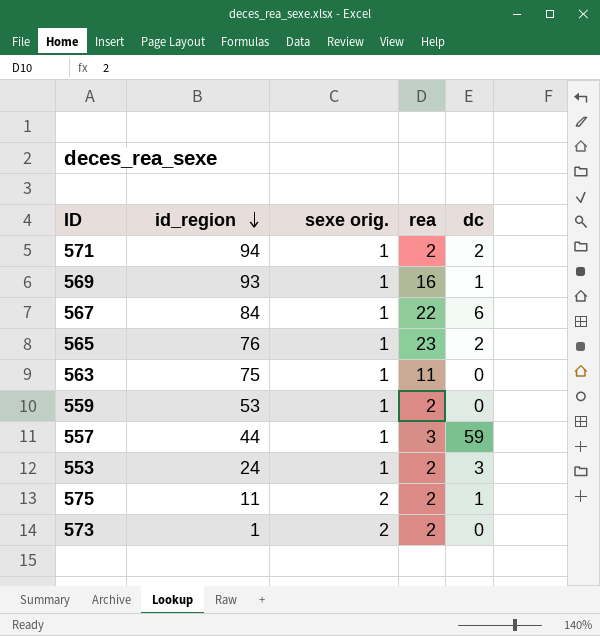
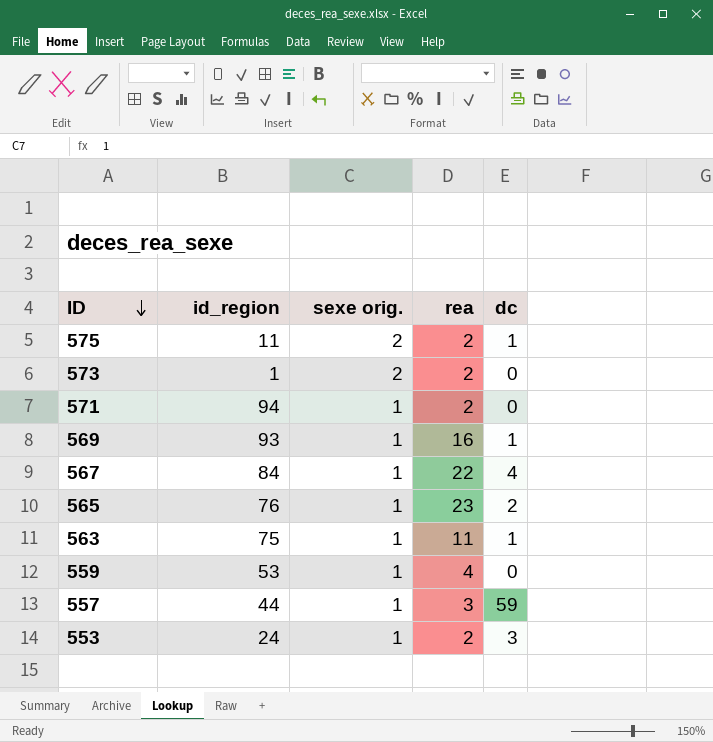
row order: id_region descending -> ID descending
571 | dc: 2 -> 0
567 | dc: 6 -> 4
563 | dc: 0 -> 1
559 | rea: 2 -> 4

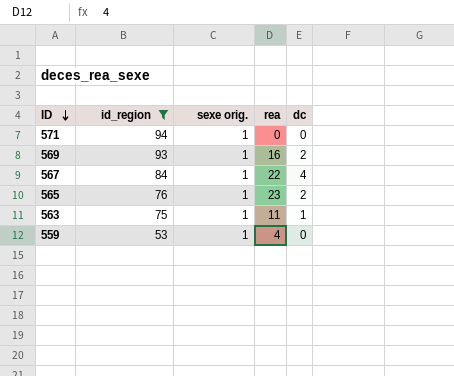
filter: none -> id_region >= 53
571 | rea: 2 -> 0
569 | dc: 1 -> 2

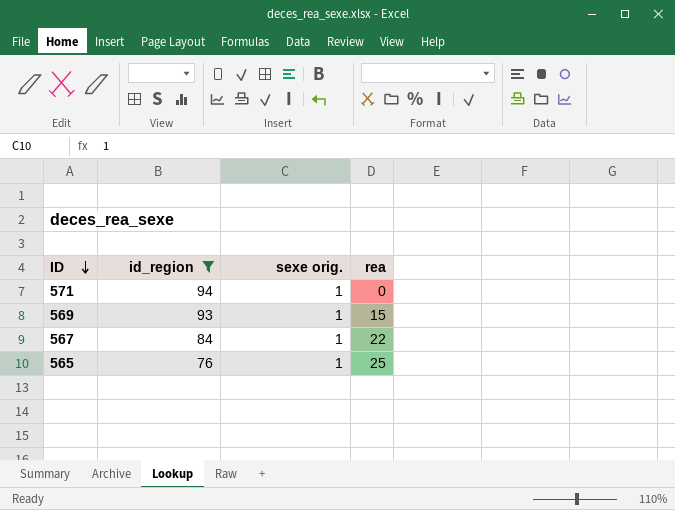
column dc | position: 5 -> none
row 563: 75 | 1 | 11 | 1 -> none
row 559: 53 | 1 | 4 | 0 -> none
569 | rea: 16 -> 15
565 | rea: 23 -> 25

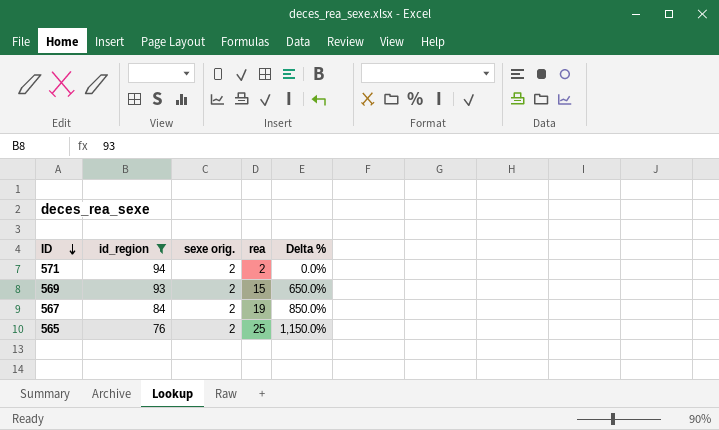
column Delta % | formula: none -> ([rea] - [sexe orig.]) / [sexe orig.]
571 | sexe orig.: 1 -> 2
571 | rea: 0 -> 2
569 | sexe orig.: 1 -> 2
567 | sexe orig.: 1 -> 2
567 | rea: 22 -> 19
565 | sexe orig.: 1 -> 2

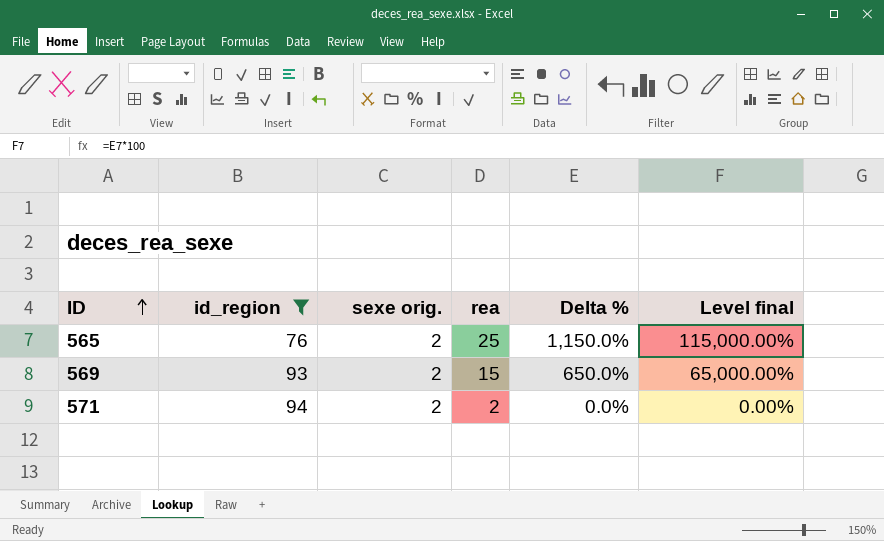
row order: ID descending -> ID ascending
column Level final | formula: none -> [Delta %] * 100
row 567: 84 | 2 | 19 | 850.0% -> none

